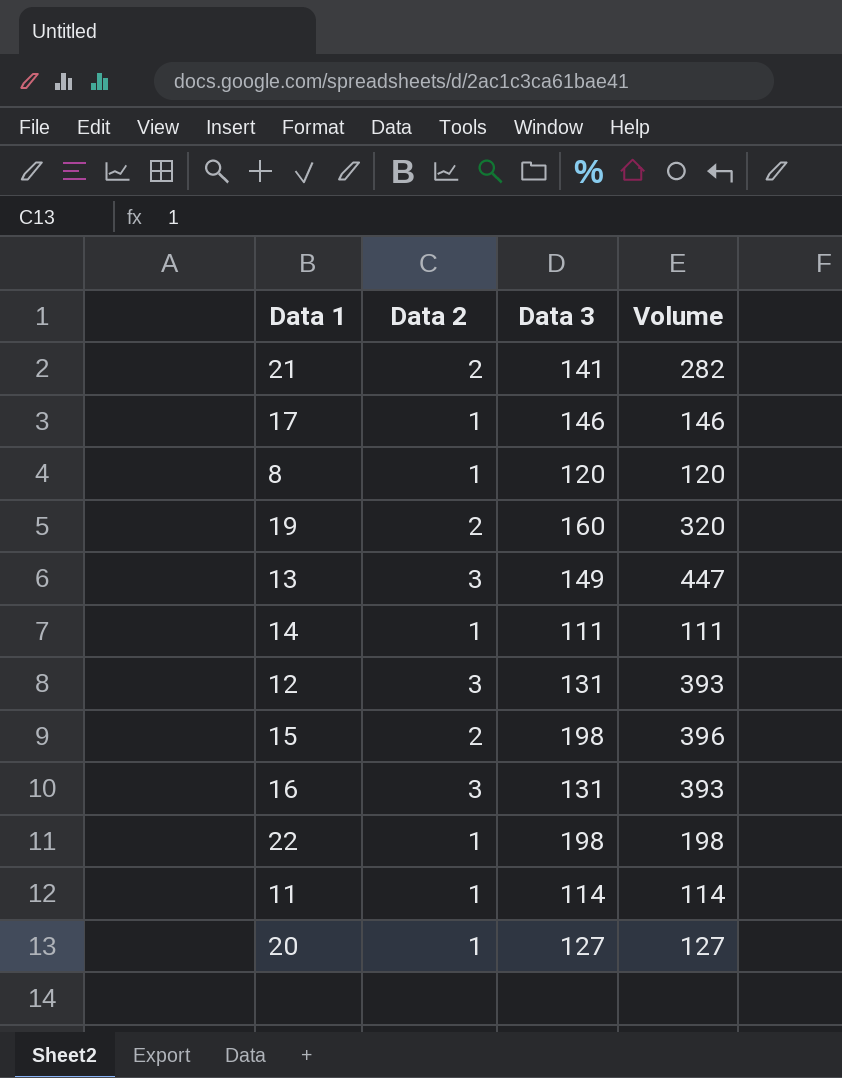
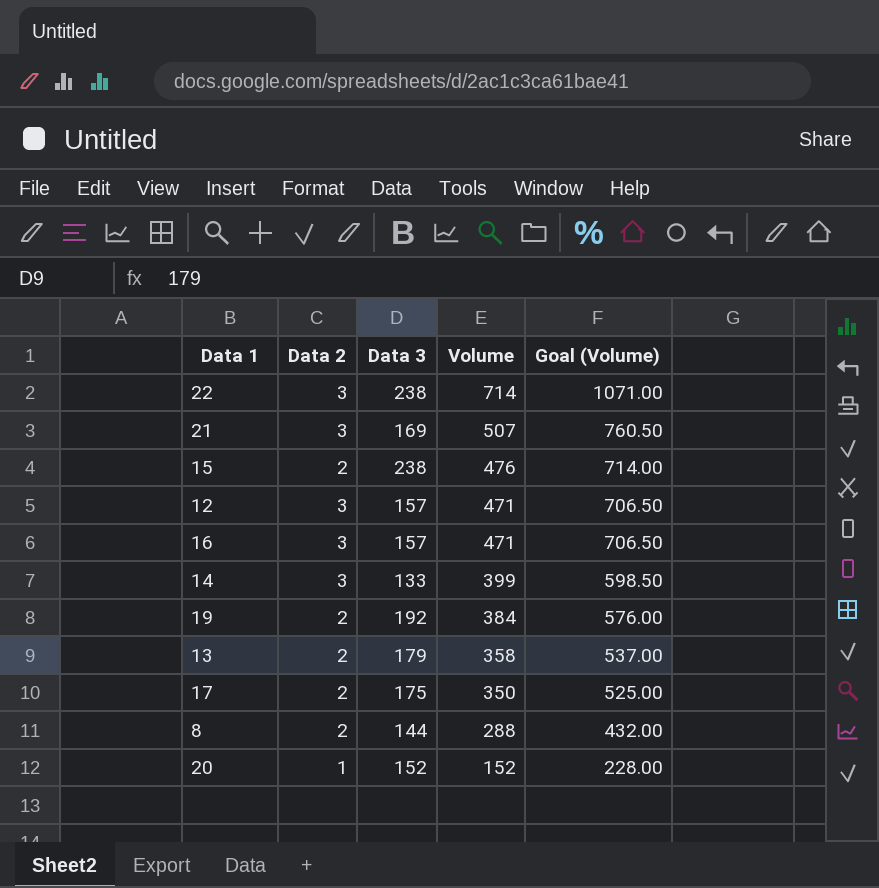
row order: none -> Volume descending
column Goal (Volume) | formula: none -> [Volume] * 1.5
row 11: 1 | 114 | 114 -> none
22 | Data 2: 1 -> 3
22 | Data 3: 198 -> 238
22 | Volume: 198 -> 714
21 | Data 2: 2 -> 3
21 | Data 3: 141 -> 169
21 | Volume: 282 -> 507
15 | Data 3: 198 -> 238
15 | Volume: 396 -> 476
12 | Data 3: 131 -> 157
12 | Volume: 393 -> 471
16 | Data 3: 131 -> 157
16 | Volume: 393 -> 471
14 | Data 2: 1 -> 3
14 | Data 3: 111 -> 133
14 | Volume: 111 -> 399
19 | Data 3: 160 -> 192
19 | Volume: 320 -> 384
13 | Data 2: 3 -> 2
13 | Data 3: 149 -> 179
13 | Volume: 447 -> 358
17 | Data 2: 1 -> 2
17 | Data 3: 146 -> 175
17 | Volume: 146 -> 350
8 | Data 2: 1 -> 2
8 | Data 3: 120 -> 144
8 | Volume: 120 -> 288
20 | Data 3: 127 -> 152
20 | Volume: 127 -> 152

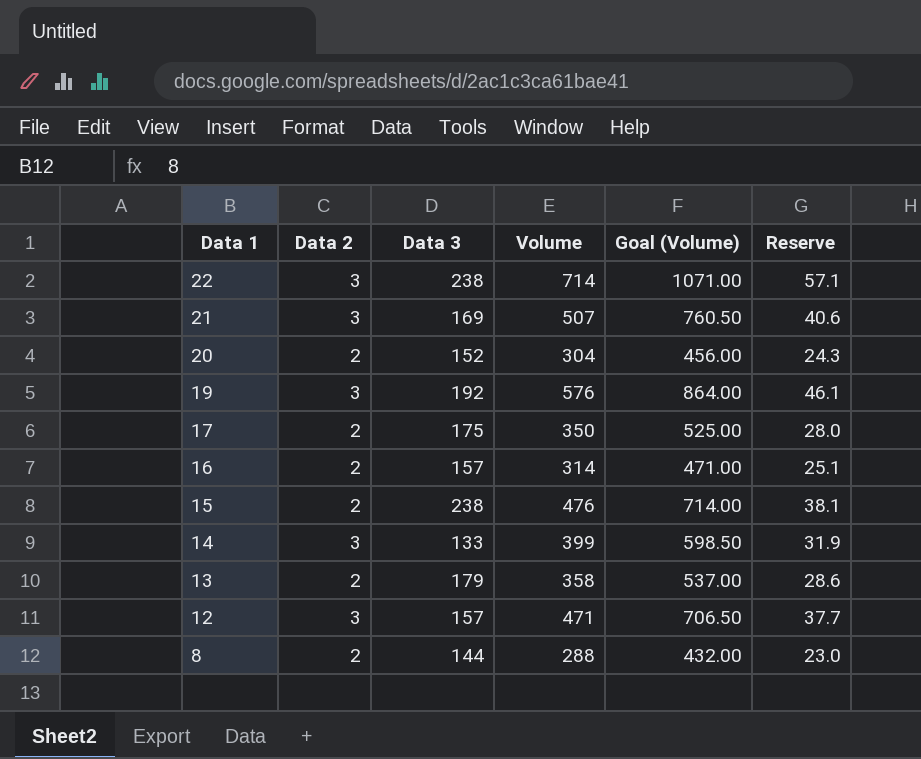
row order: Volume descending -> Data 1 descending
column Reserve | formula: none -> [Volume] * 0.08
20 | Data 2: 1 -> 2
20 | Volume: 152 -> 304
20 | Goal (Volume): 228.00 -> 456.00
19 | Data 2: 2 -> 3
19 | Volume: 384 -> 576
19 | Goal (Volume): 576.00 -> 864.00
16 | Data 2: 3 -> 2
16 | Volume: 471 -> 314
16 | Goal (Volume): 706.50 -> 471.00

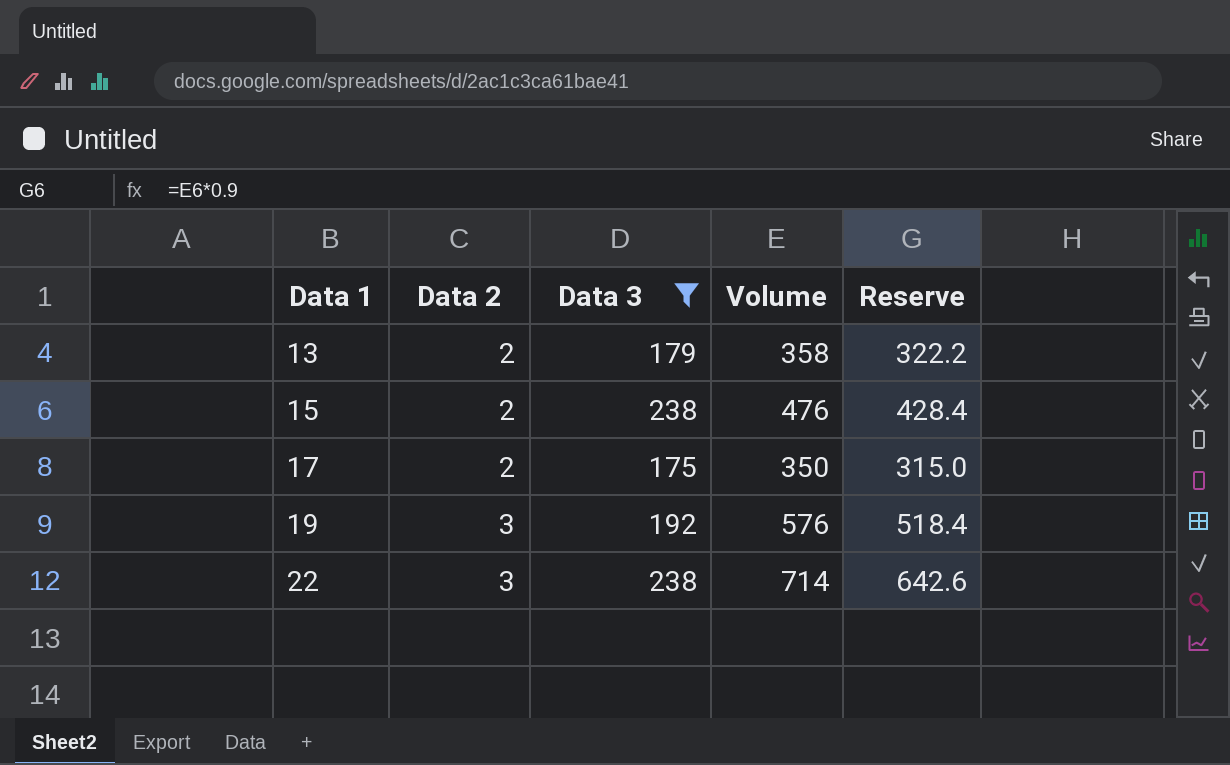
filter: none -> Data 3 >= 175
row order: Data 1 descending -> Data 1 ascending
column Goal (Volume) | formula: [Volume] * 1.5 -> none
column Reserve | formula: [Volume] * 0.08 -> [Volume] * 0.9

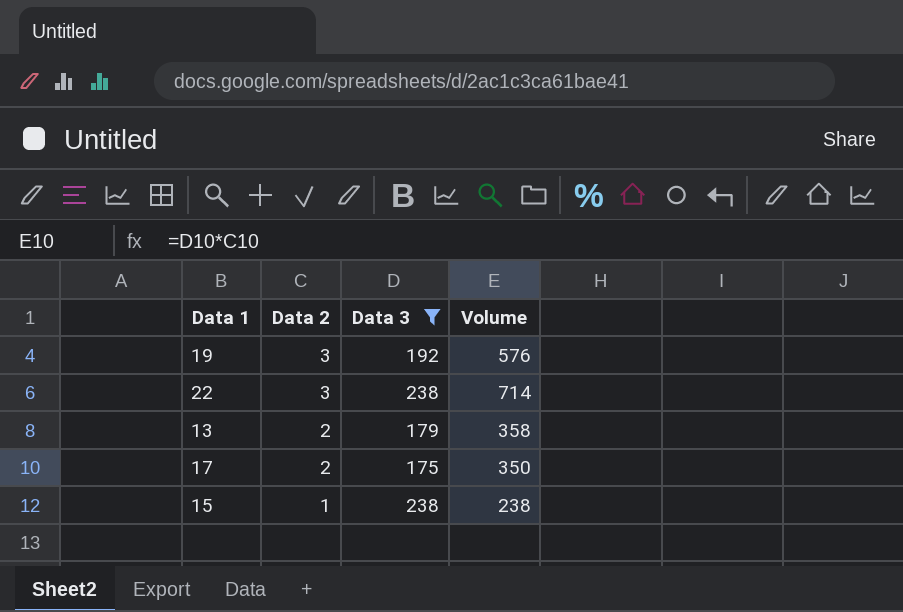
row order: Data 1 ascending -> Data 2 descending
column Reserve | formula: [Volume] * 0.9 -> none
15 | Data 2: 2 -> 1
15 | Volume: 476 -> 238

